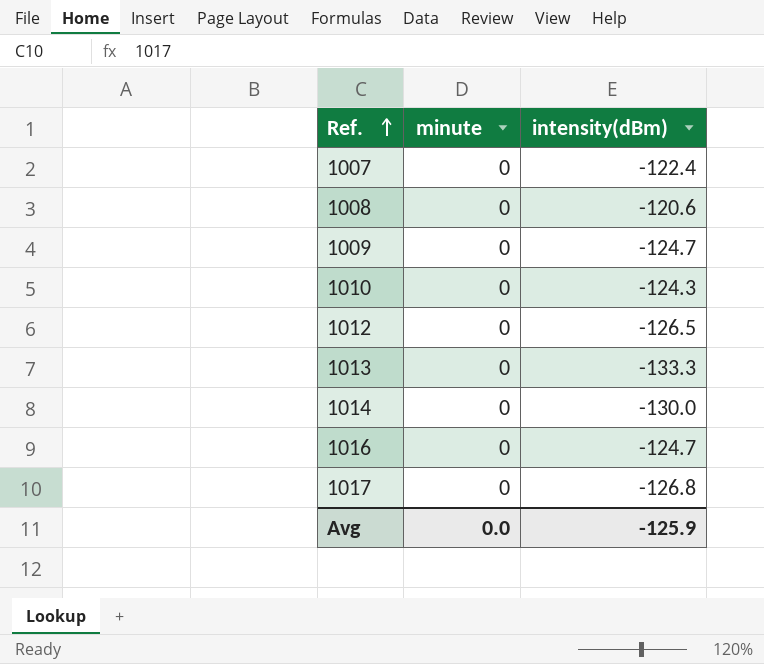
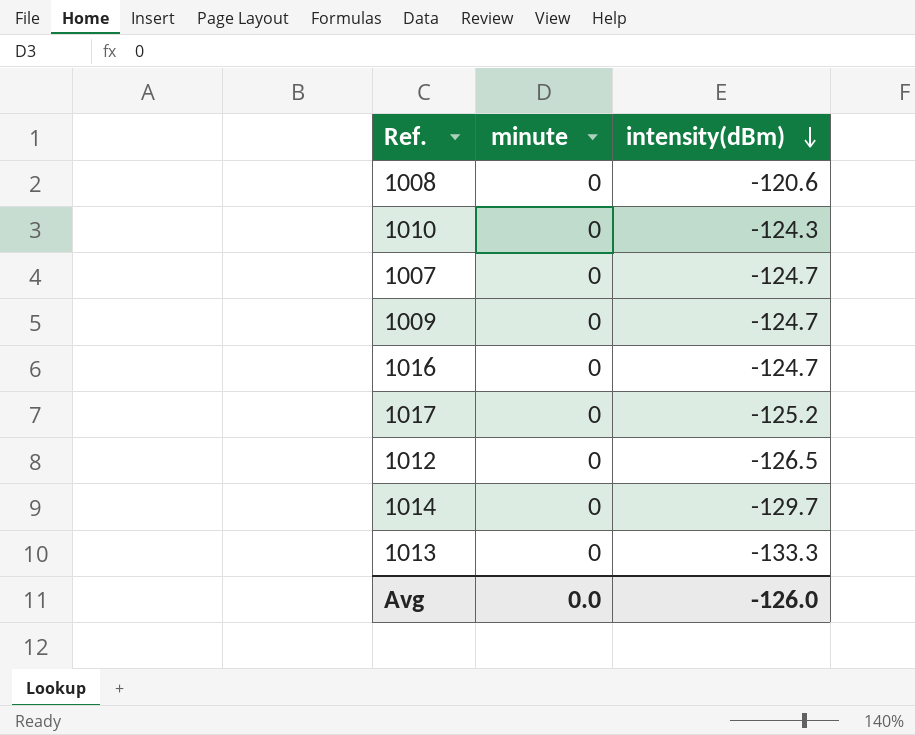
row order: Ref. ascending -> intensity(dBm) descending
1007 | intensity(dBm): -122.4 -> -124.7
1017 | intensity(dBm): -126.8 -> -125.2
1014 | intensity(dBm): -130.0 -> -129.7
Avg | intensity(dBm): -125.9 -> -126.0

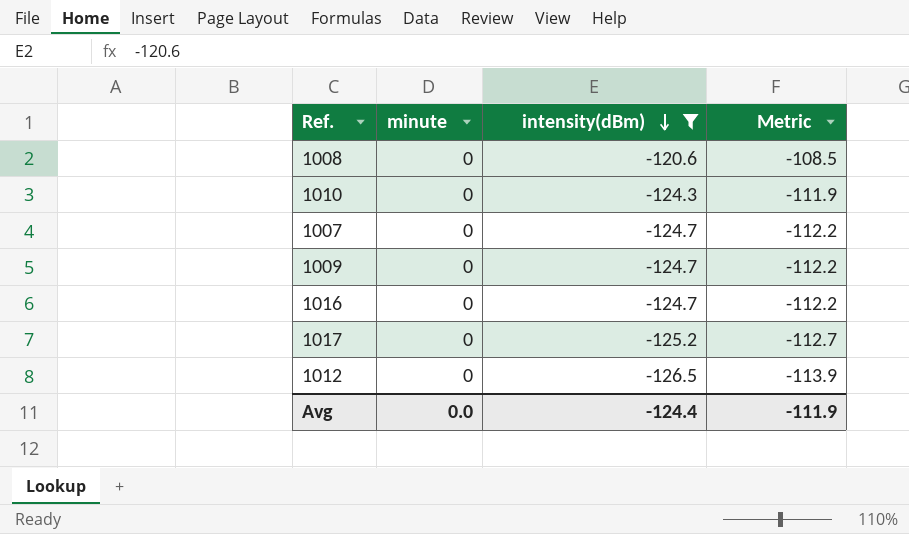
filter: none -> intensity(dBm) >= -126.5
column Metric | formula: none -> [intensity(dBm)] * 0.9
Avg | intensity(dBm): -126.0 -> -124.4

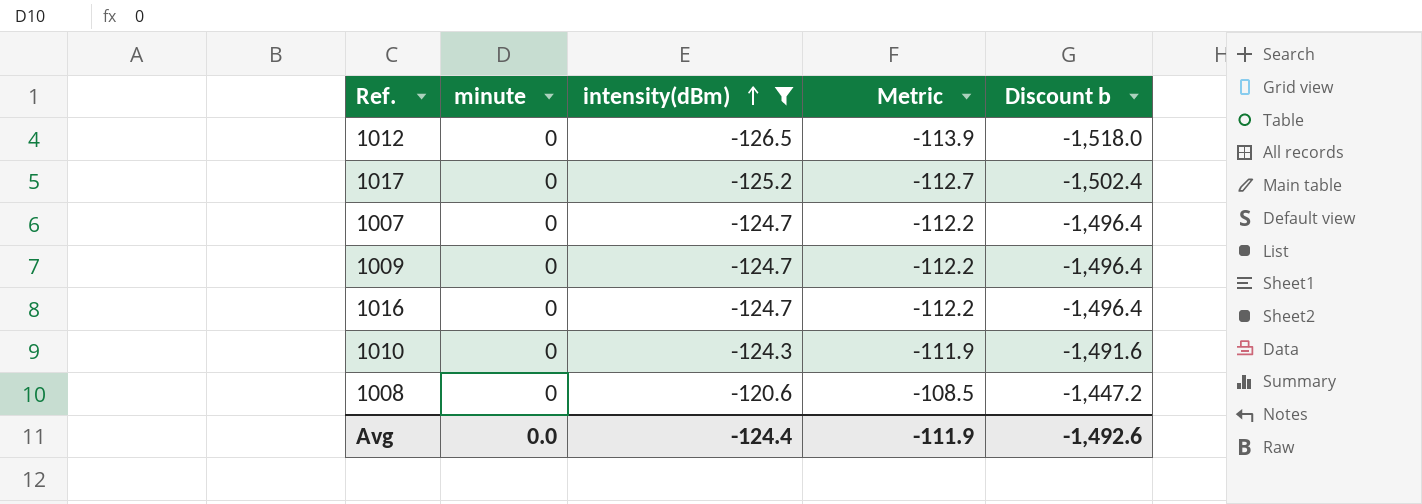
row order: intensity(dBm) descending -> intensity(dBm) ascending
column Discount b | formula: none -> [intensity(dBm)] * 12

